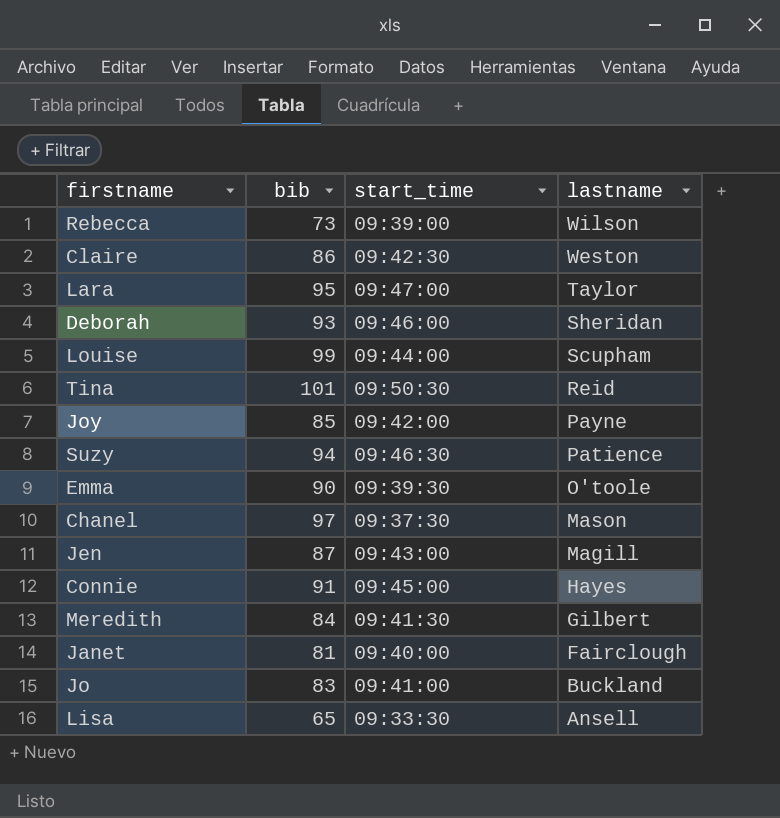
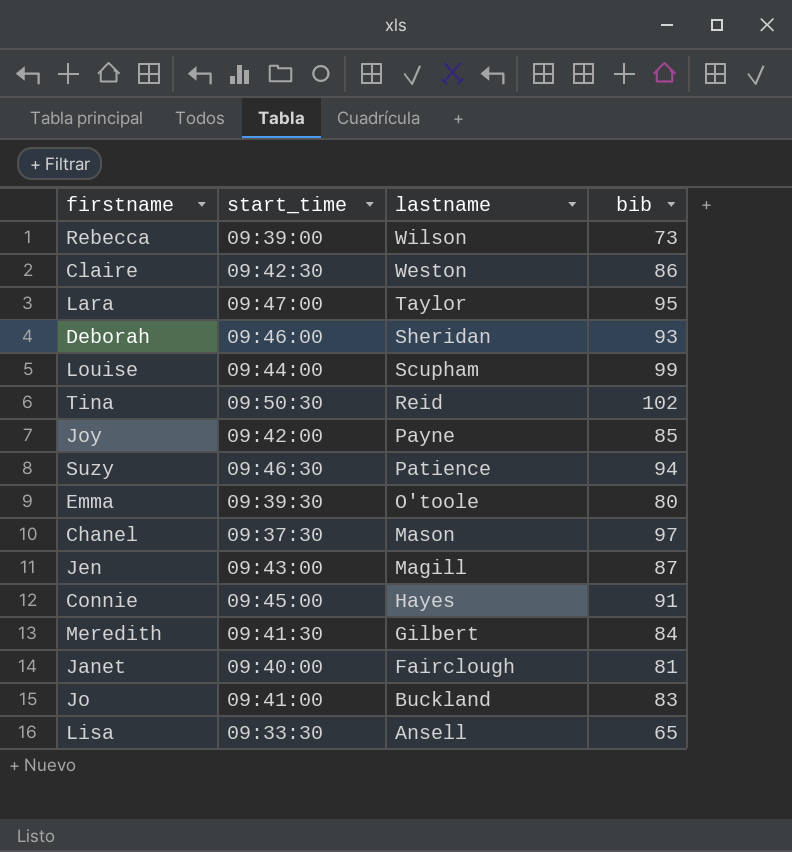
column bib | position: 2 -> 4
Tina | bib: 101 -> 102
Emma | bib: 90 -> 80

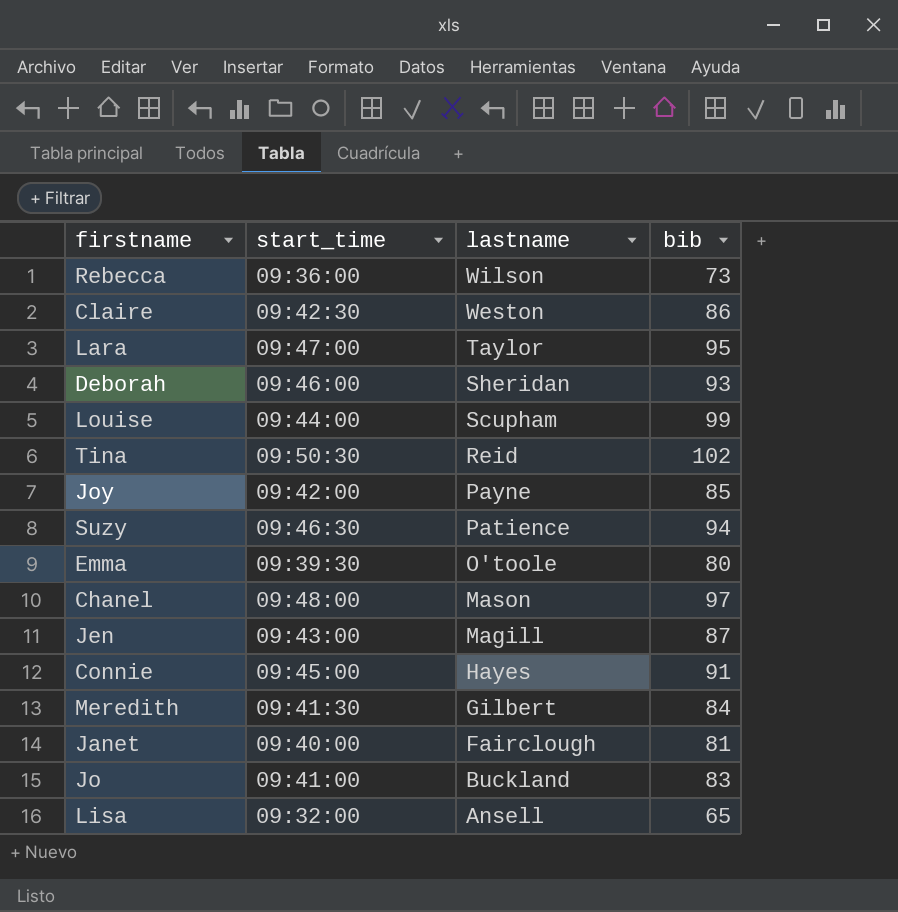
Rebecca | start_time: 09:39:00 -> 09:36:00
Chanel | start_time: 09:37:30 -> 09:48:00
Lisa | start_time: 09:33:30 -> 09:32:00

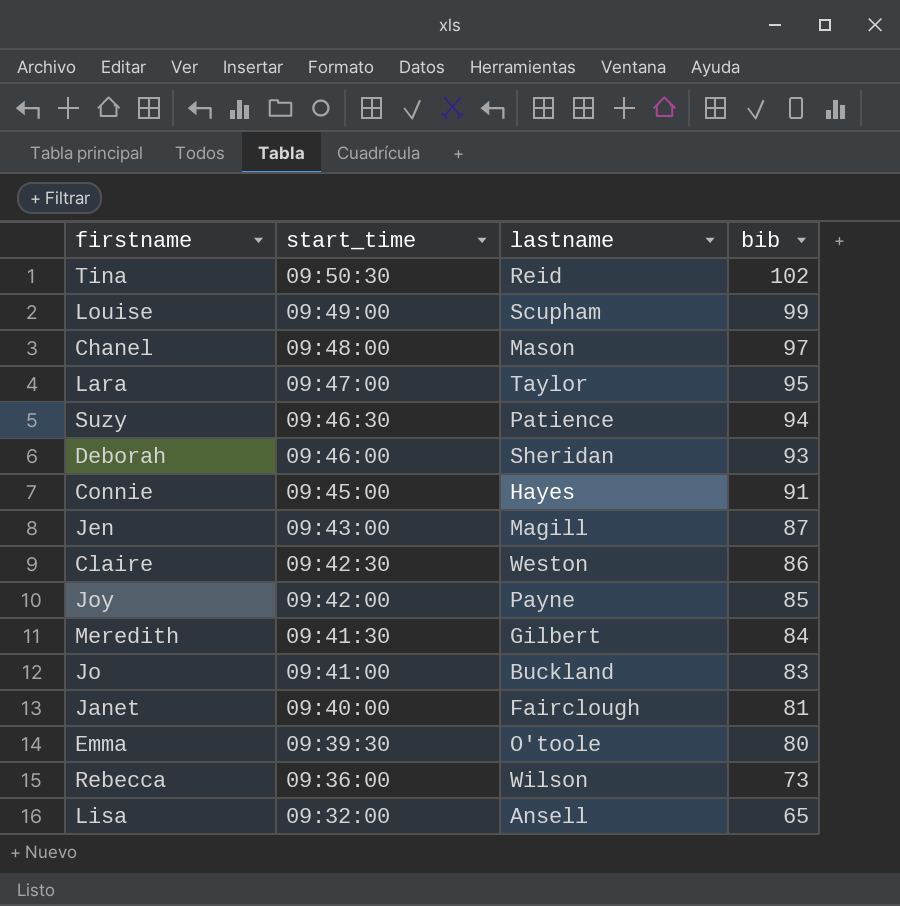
row order: lastname descending -> start_time descending
Louise | start_time: 09:44:00 -> 09:49:00

